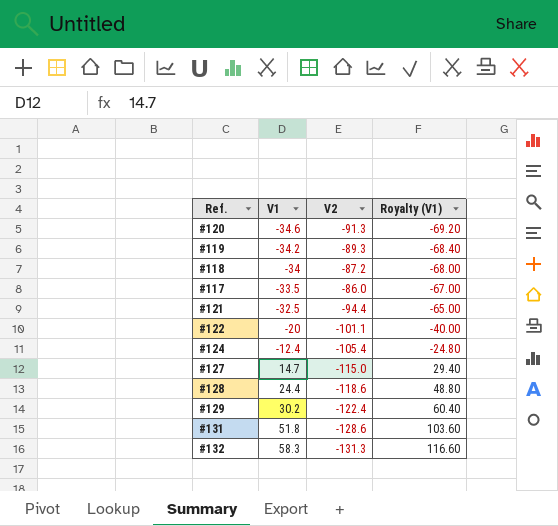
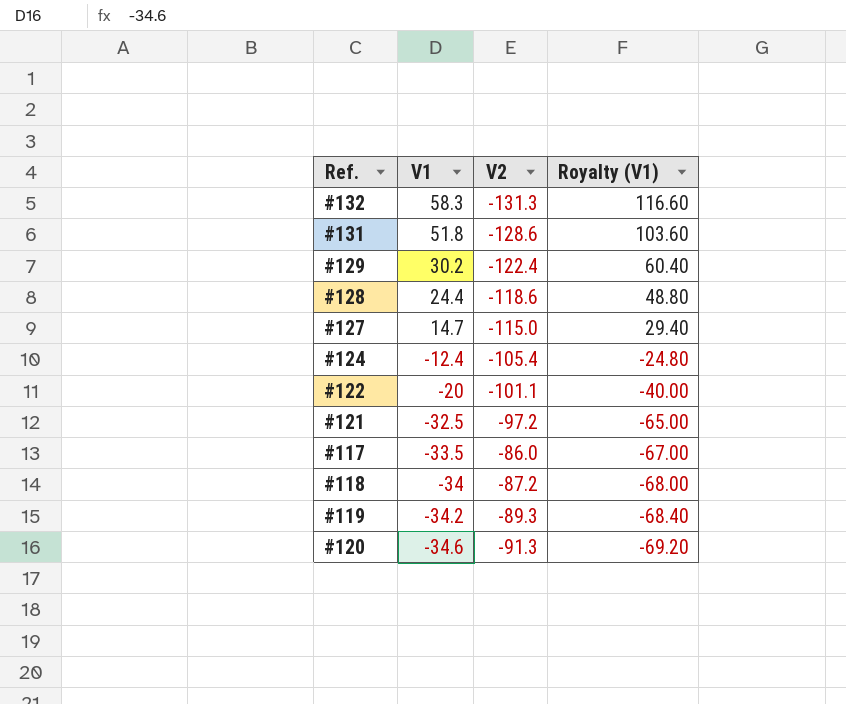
row order: V1 ascending -> V1 descending
#121 | V2: -94.4 -> -97.2

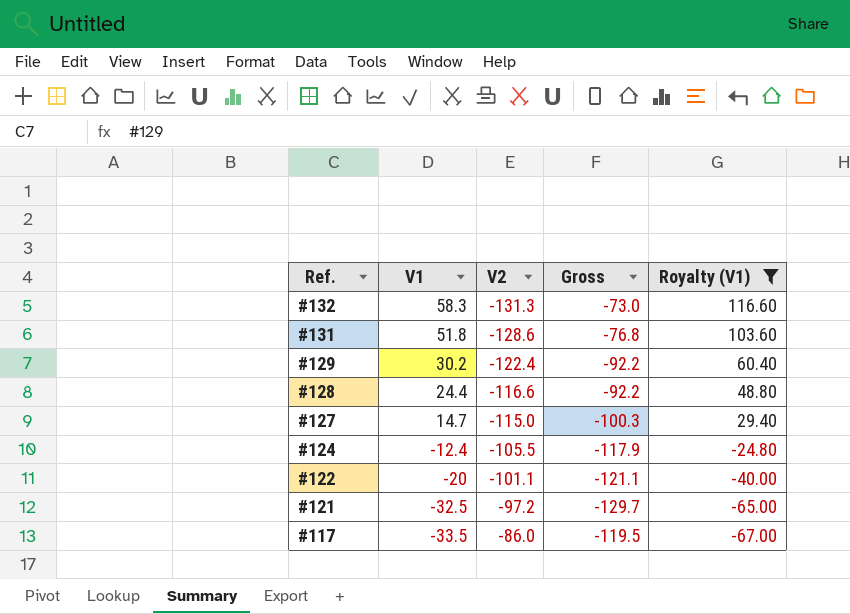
filter: none -> Royalty (V1) >= -67.00
column Gross | formula: none -> [V1] + [V2]
#128 | V2: -118.6 -> -116.6
#124 | V2: -105.4 -> -105.5

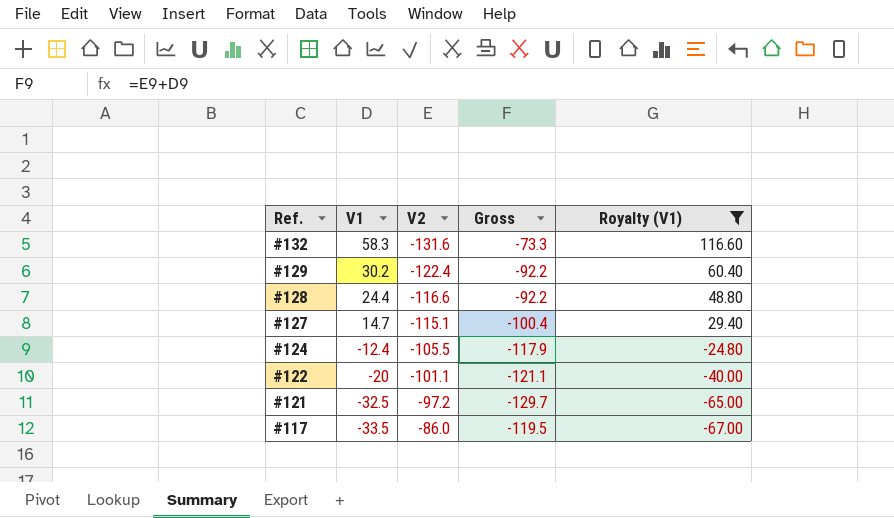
row #131: 51.8 | -128.6 | -76.8 | 103.60 -> none
#132 | V2: -131.3 -> -131.6
#132 | Gross: -73.0 -> -73.3
#127 | V2: -115.0 -> -115.1
#127 | Gross: -100.3 -> -100.4

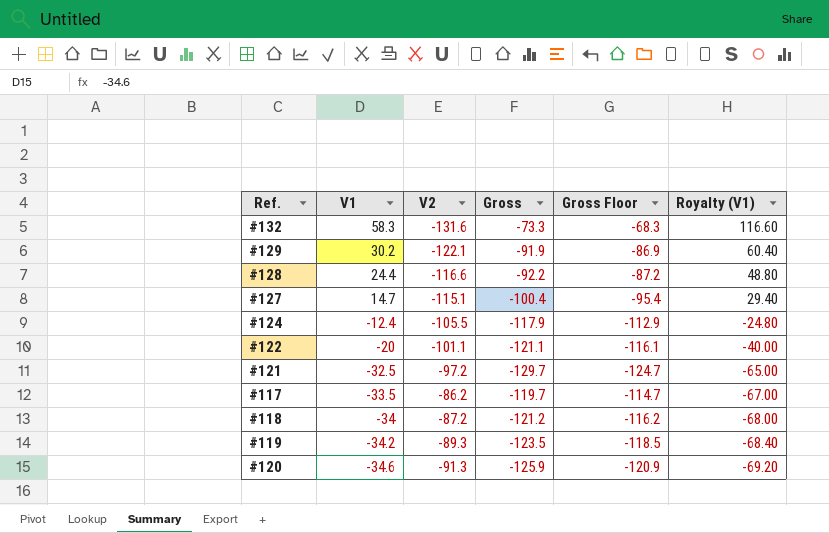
filter: Royalty (V1) >= -67.00 -> none
column Gross Floor | formula: none -> [Gross] + 5
#129 | V2: -122.4 -> -122.1
#129 | Gross: -92.2 -> -91.9
#117 | V2: -86.0 -> -86.2
#117 | Gross: -119.5 -> -119.7

